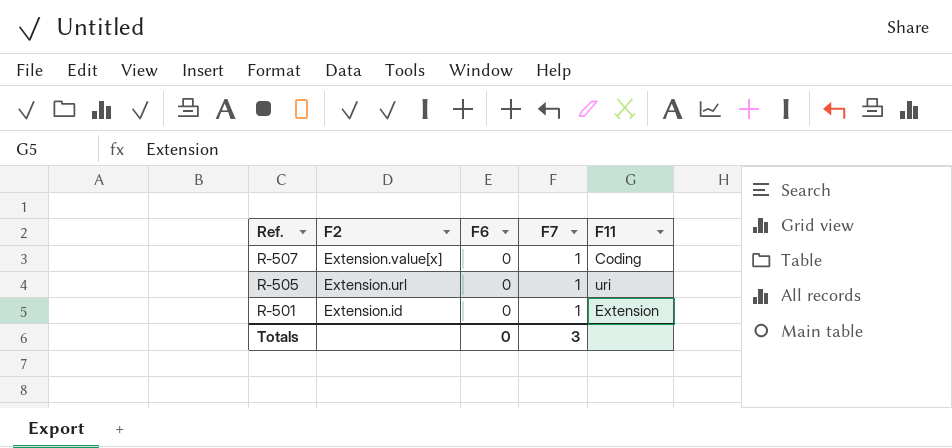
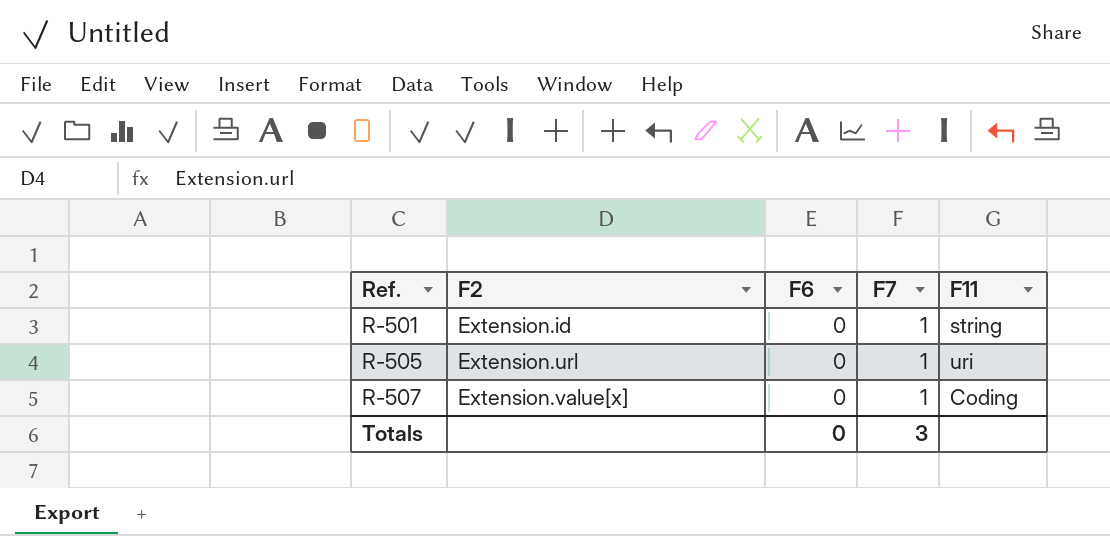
row order: Ref. descending -> Ref. ascending
R-501 | F11: Extension -> string

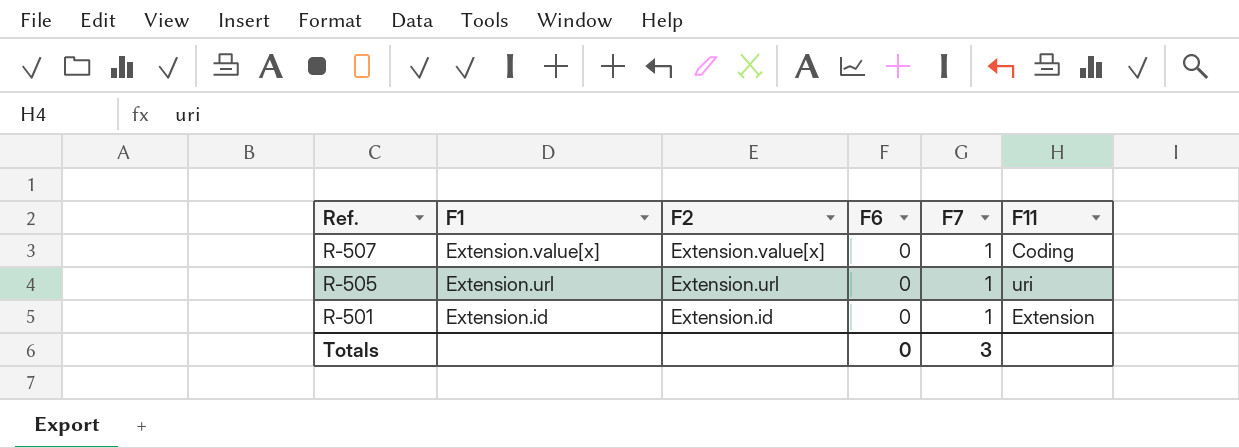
row order: Ref. ascending -> Ref. descending
column F1 | position: none -> 2
R-501 | F11: string -> Extension

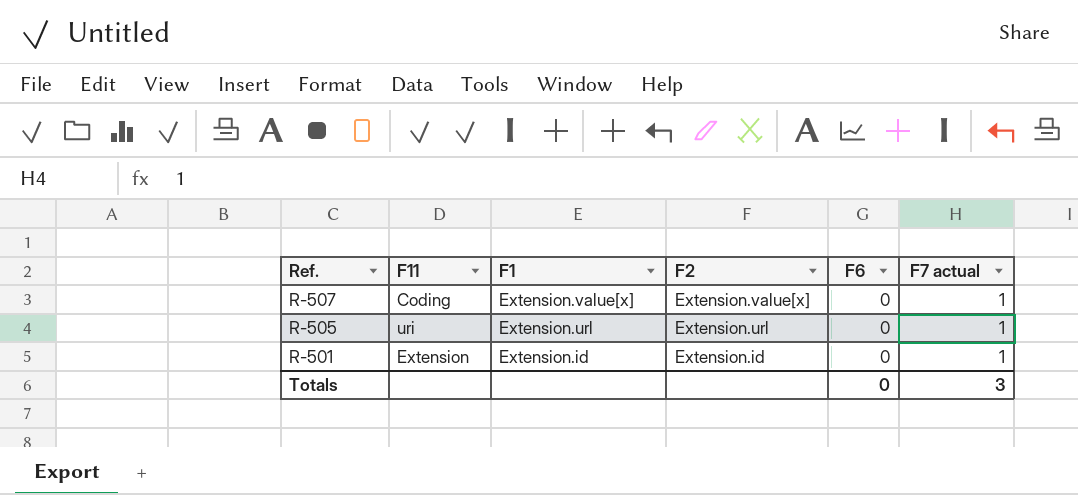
column F11 | position: 6 -> 2
column name: F7 -> F7 actual

